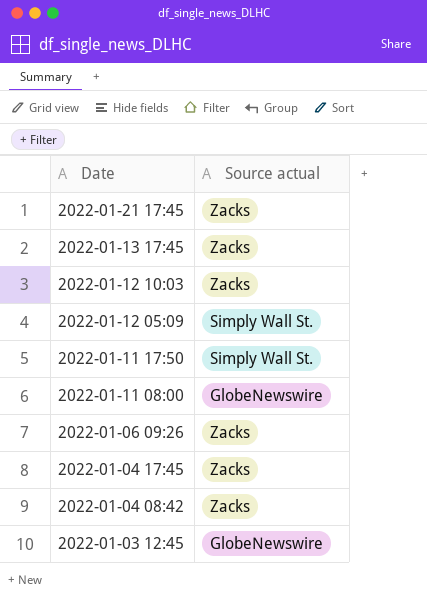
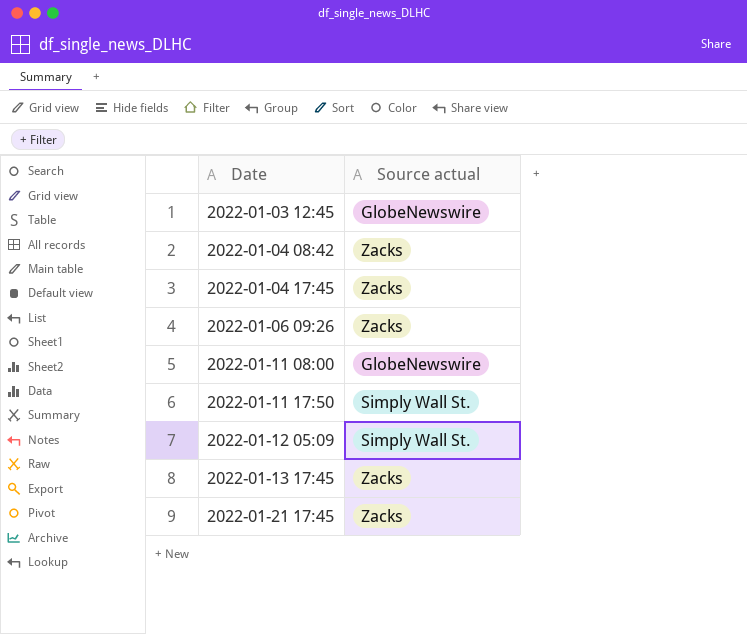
row order: Date descending -> Date ascending
row 2022-01-12 10:03: Zacks -> none

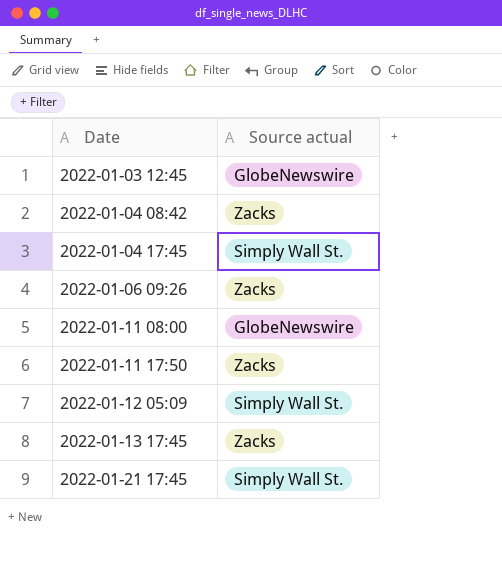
2022-01-04 17:45 | Source actual: Zacks -> Simply Wall St.
2022-01-11 17:50 | Source actual: Simply Wall St. -> Zacks
2022-01-21 17:45 | Source actual: Zacks -> Simply Wall St.

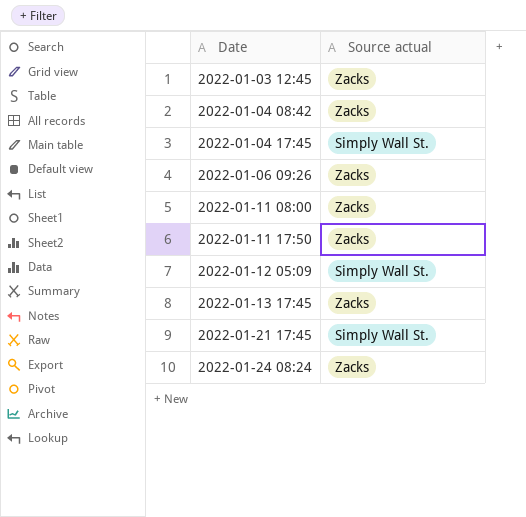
2022-01-03 12:45 | Source actual: GlobeNewswire -> Zacks
2022-01-11 08:00 | Source actual: GlobeNewswire -> Zacks
row 2022-01-24 08:24: none -> Zacks

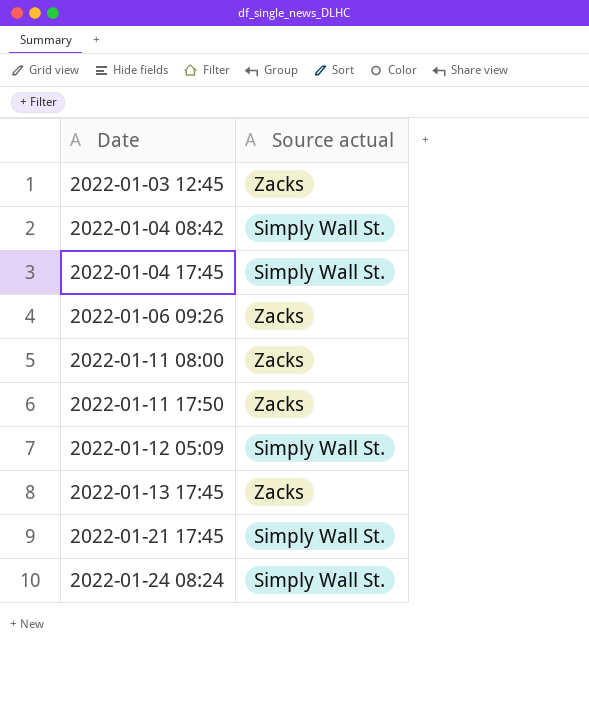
2022-01-04 08:42 | Source actual: Zacks -> Simply Wall St.
2022-01-24 08:24 | Source actual: Zacks -> Simply Wall St.

